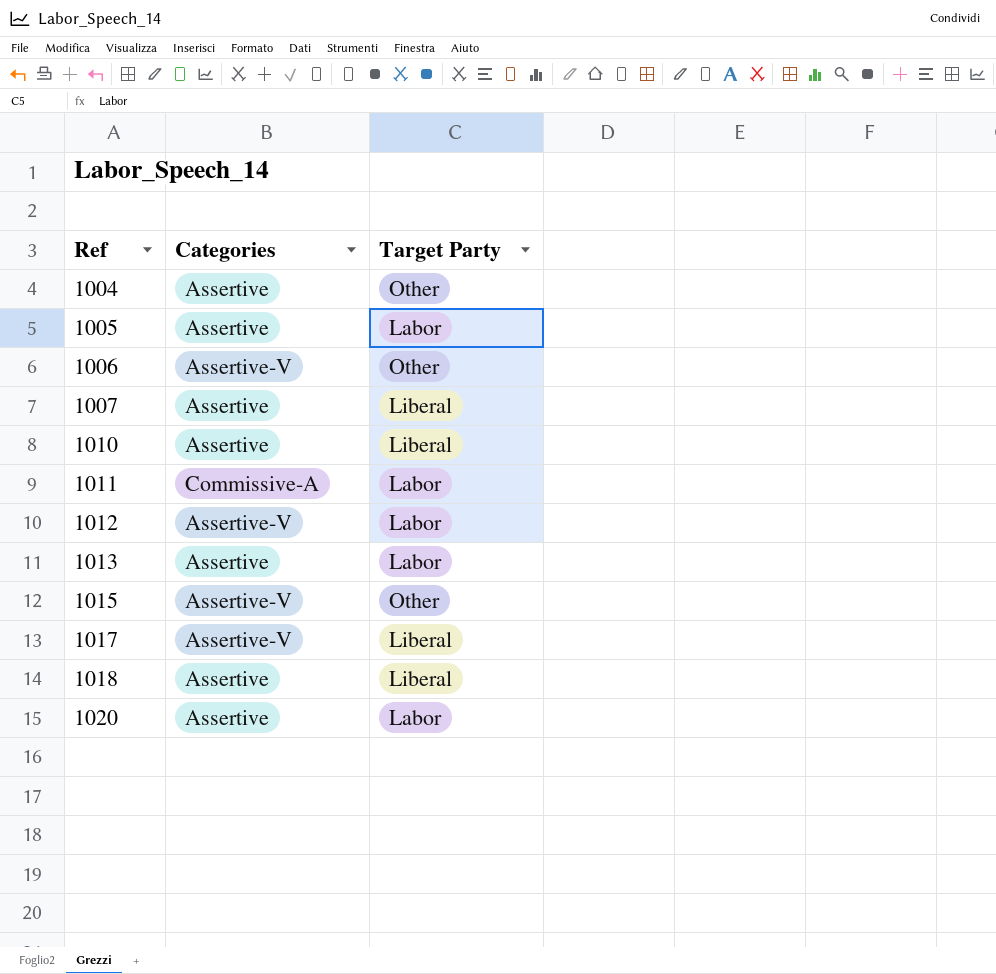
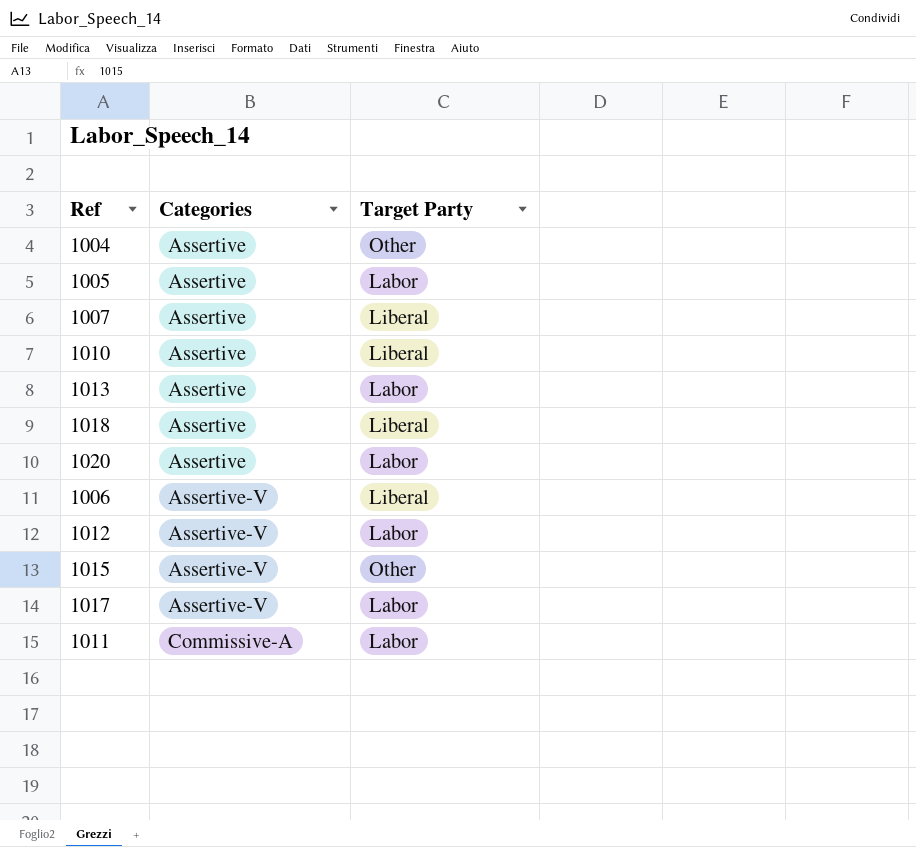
row order: Ref ascending -> Categories ascending
1006 | Target Party: Other -> Liberal
1017 | Target Party: Liberal -> Labor

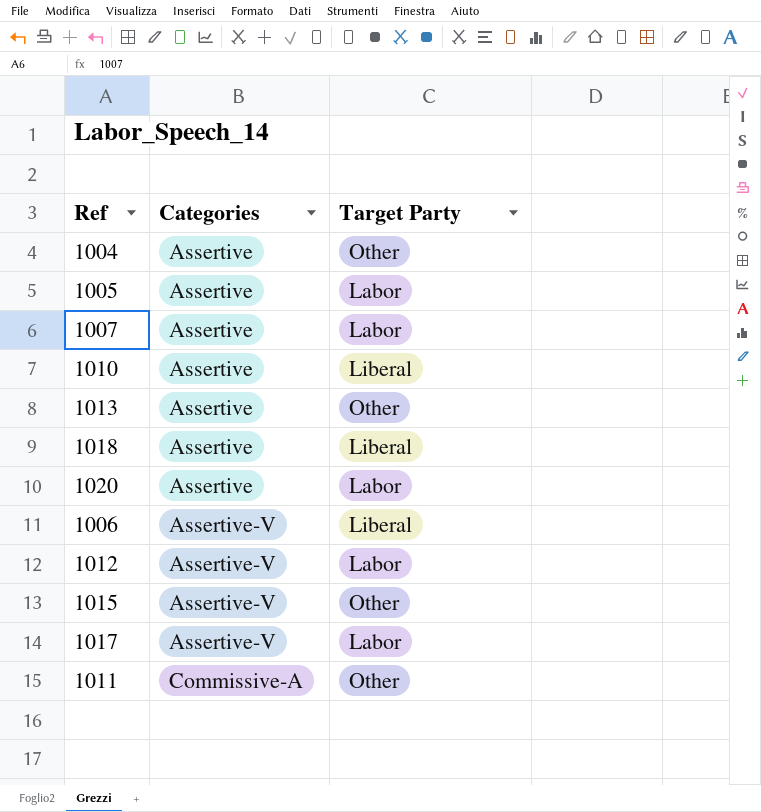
1007 | Target Party: Liberal -> Labor
1013 | Target Party: Labor -> Other
1011 | Target Party: Labor -> Other

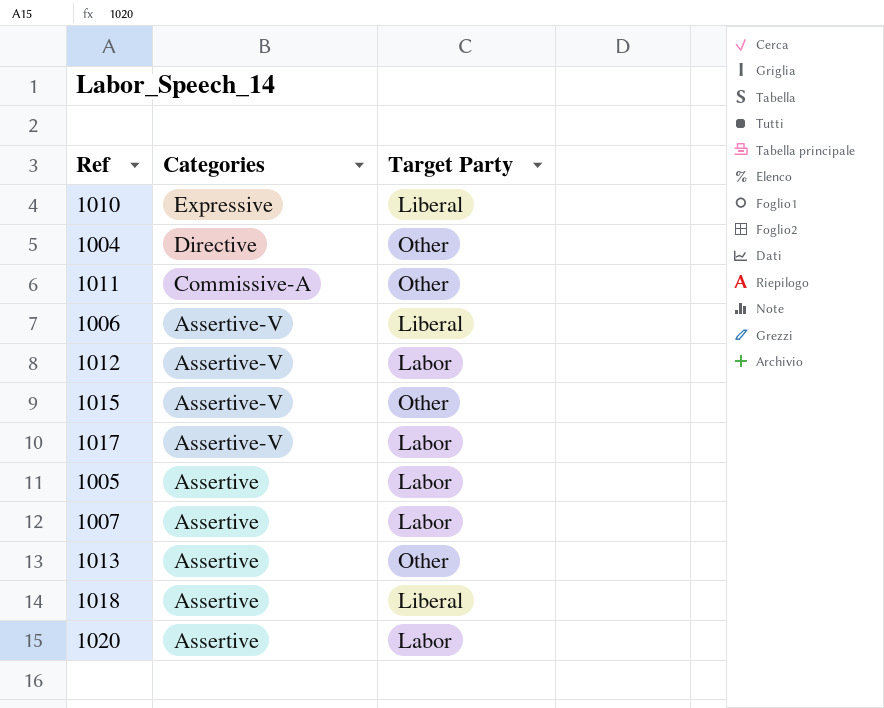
row order: Categories ascending -> Categories descending
1010 | Categories: Assertive -> Expressive
1004 | Categories: Assertive -> Directive

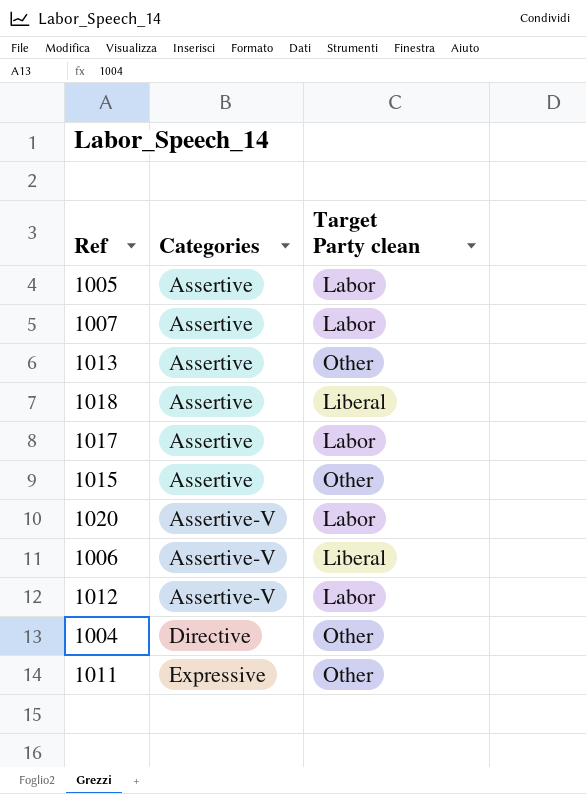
row order: Categories descending -> Categories ascending
column name: Target Party -> Target Party clean
row 1010: Expressive | Liberal -> none
1017 | Categories: Assertive-V -> Assertive
1015 | Categories: Assertive-V -> Assertive
1020 | Categories: Assertive -> Assertive-V
1011 | Categories: Commissive-A -> Expressive

